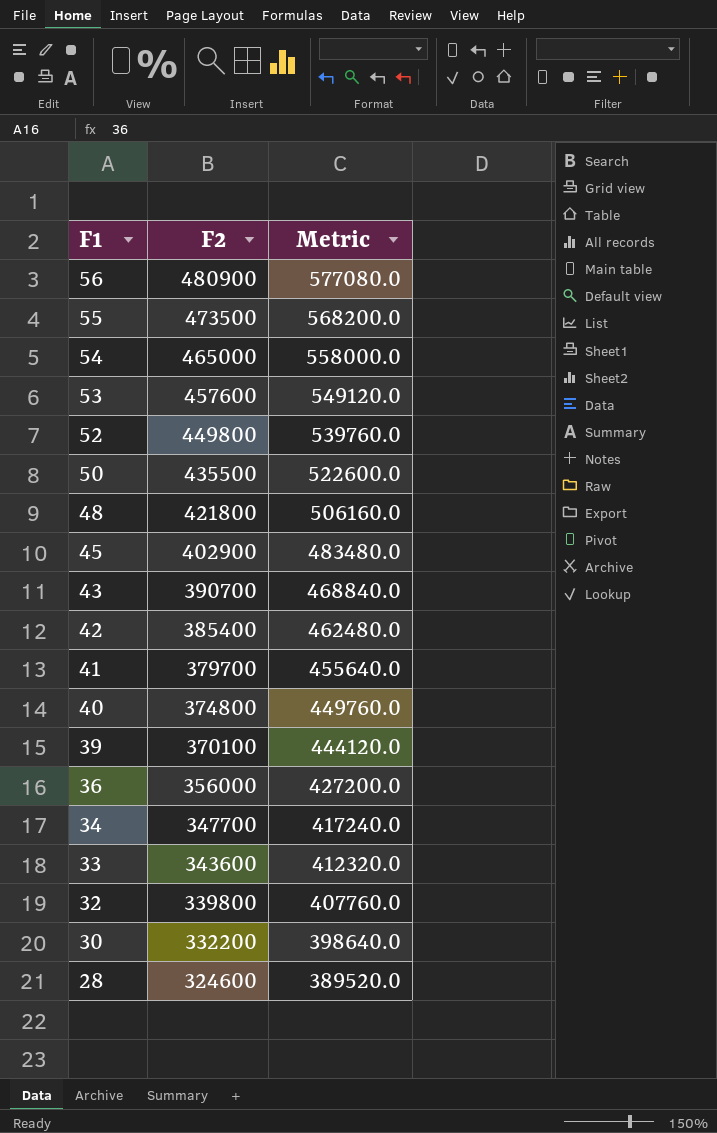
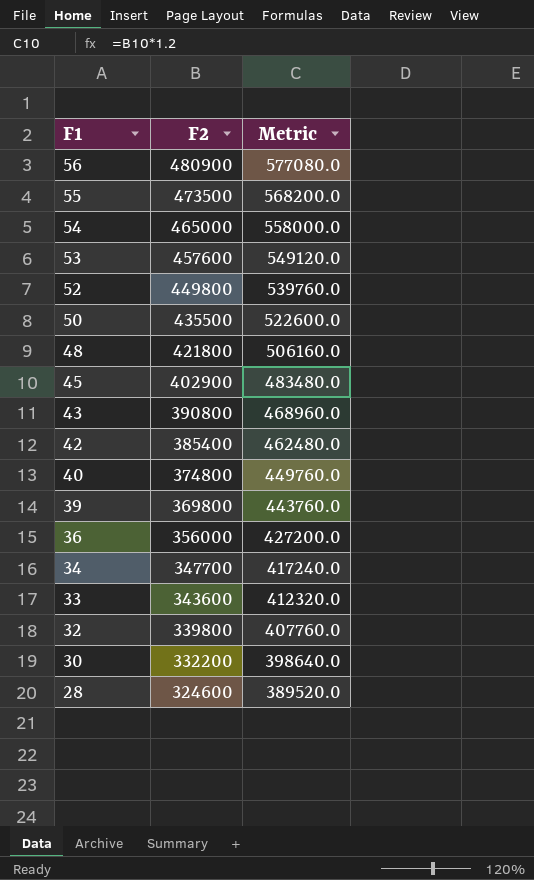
row 41: 379700 | 455640.0 -> none
43 | F2: 390700 -> 390800
43 | Metric: 468840.0 -> 468960.0
39 | F2: 370100 -> 369800
39 | Metric: 444120.0 -> 443760.0

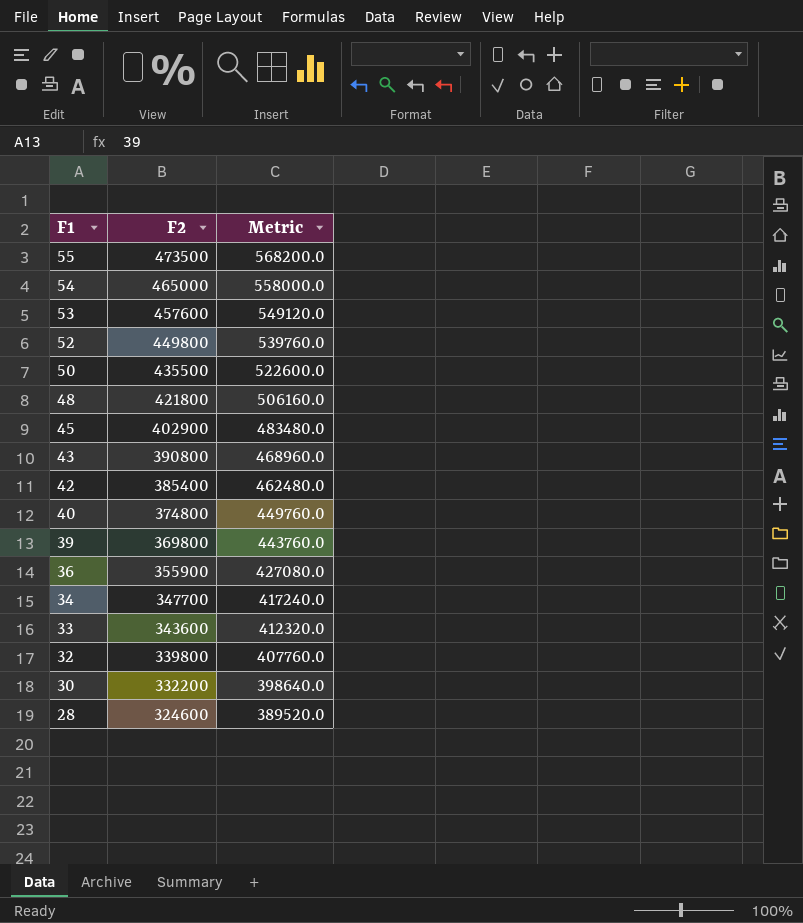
row 56: 480900 | 577080.0 -> none
36 | F2: 356000 -> 355900
36 | Metric: 427200.0 -> 427080.0

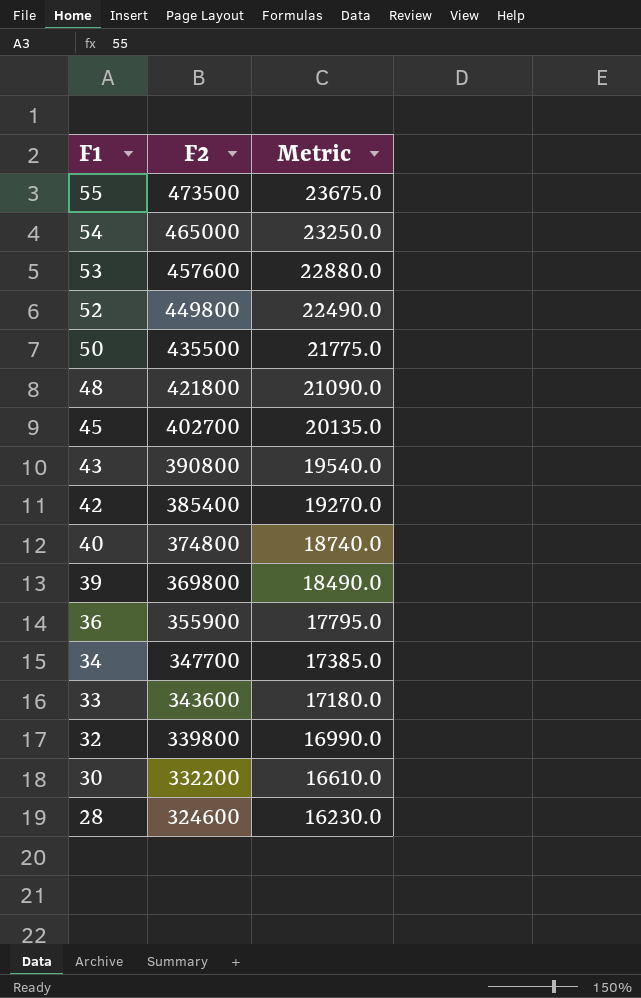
column Metric | formula: [F2] * 1.2 -> [F2] * 0.05
45 | F2: 402900 -> 402700

